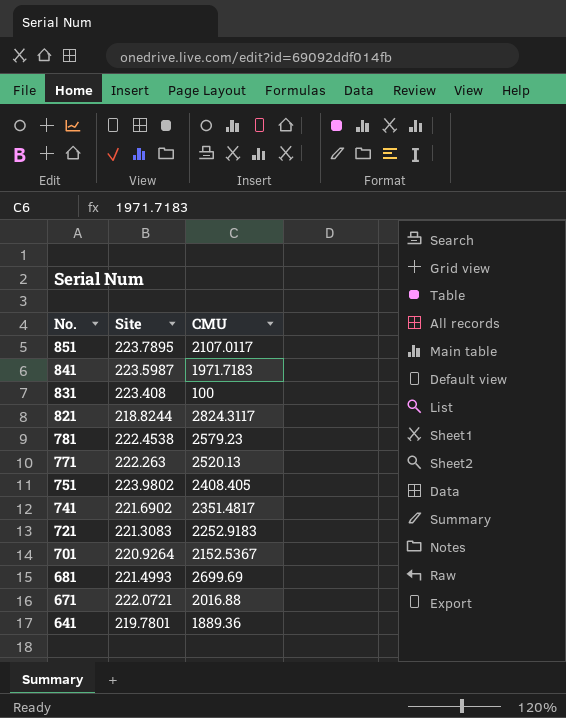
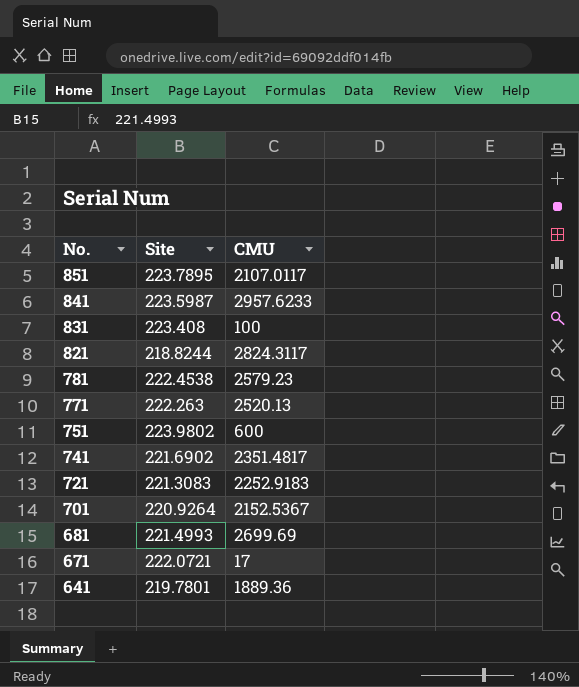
841 | CMU: 1971.7183 -> 2957.6233
751 | CMU: 2408.405 -> 600
671 | CMU: 2016.88 -> 17

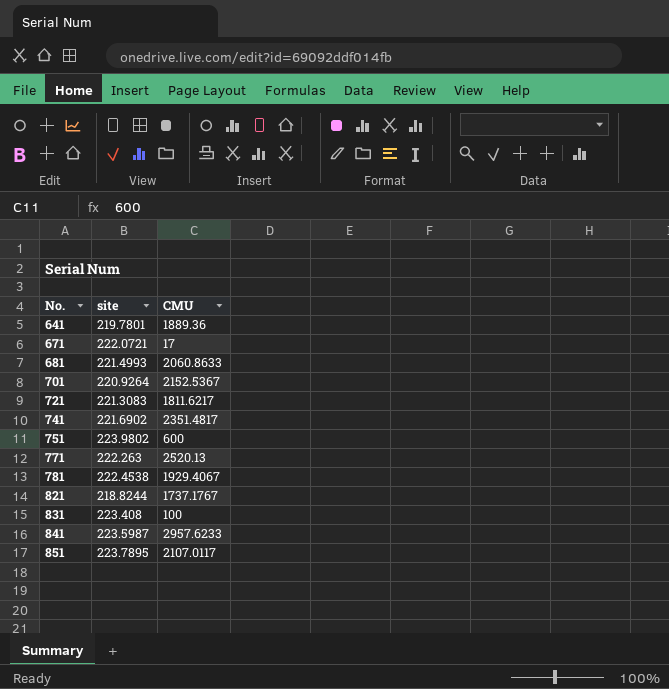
row order: No. descending -> No. ascending
column name: Site -> site
681 | CMU: 2699.69 -> 2060.8633
721 | CMU: 2252.9183 -> 1811.6217
781 | CMU: 2579.23 -> 1929.4067
821 | CMU: 2824.3117 -> 1737.1767

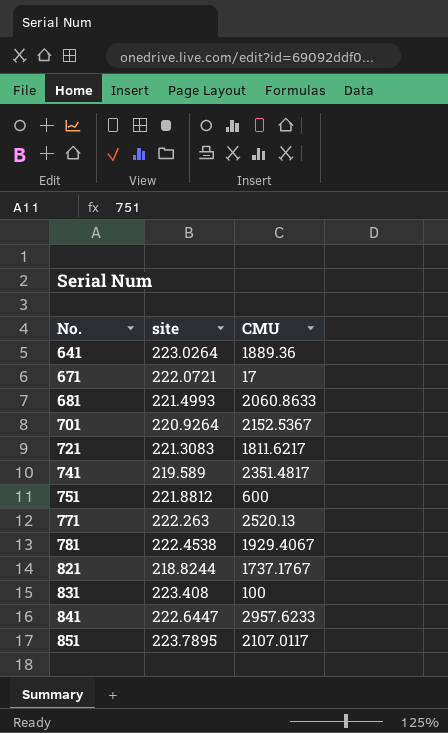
641 | site: 219.7801 -> 223.0264
741 | site: 221.6902 -> 219.589
751 | site: 223.9802 -> 221.8812
841 | site: 223.5987 -> 222.6447

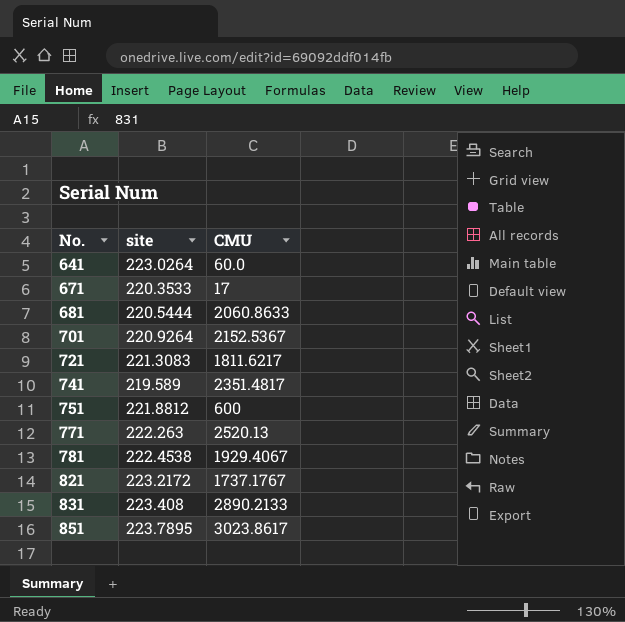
row 841: 222.6447 | 2957.6233 -> none
641 | CMU: 1889.36 -> 60.0
671 | site: 222.0721 -> 220.3533
681 | site: 221.4993 -> 220.5444
821 | site: 218.8244 -> 223.2172
831 | CMU: 100 -> 2890.2133
851 | CMU: 2107.0117 -> 3023.8617

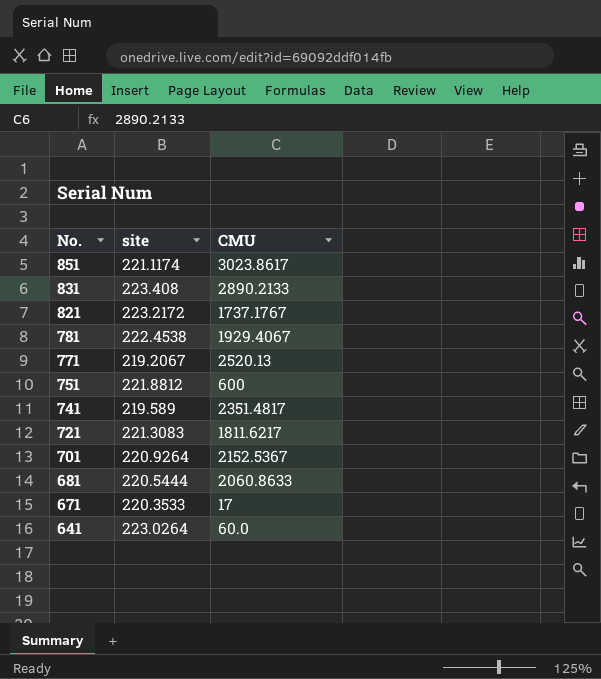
row order: No. ascending -> No. descending
851 | site: 223.7895 -> 221.1174
771 | site: 222.263 -> 219.2067

